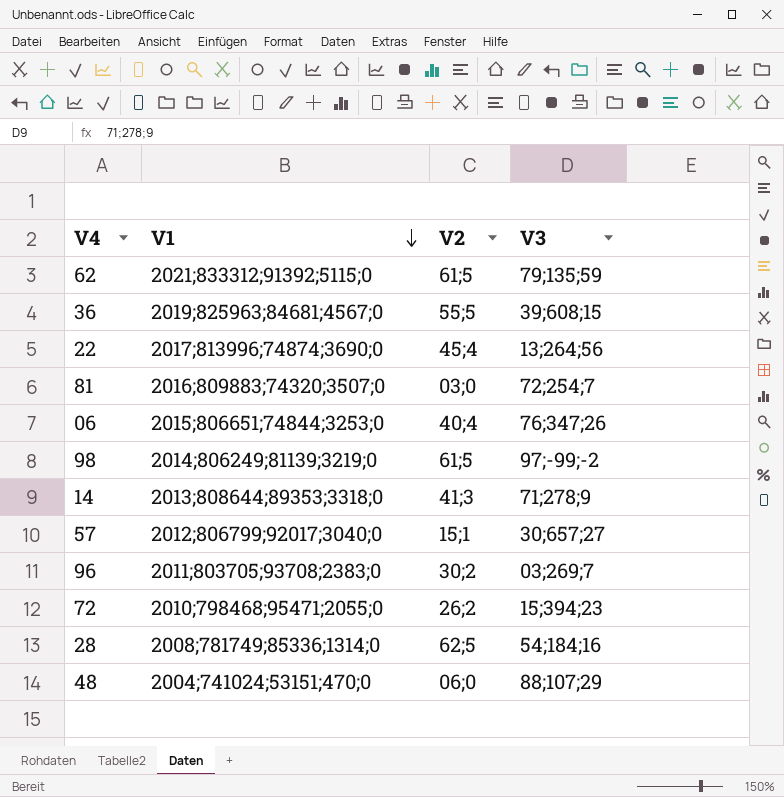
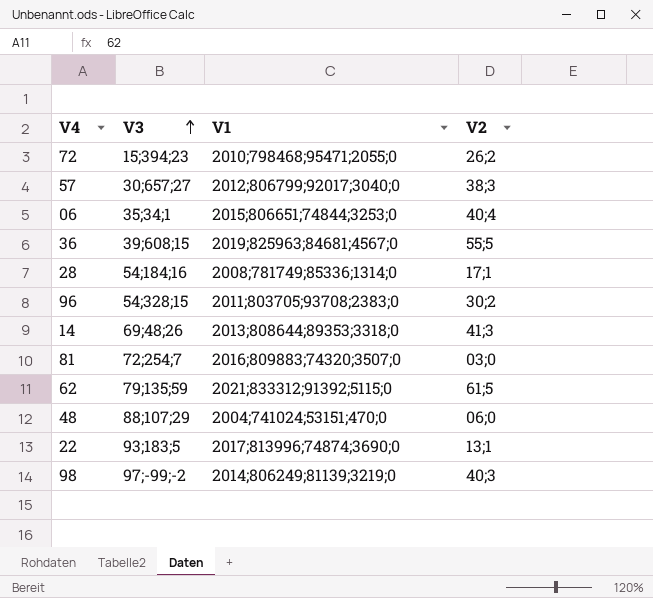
row order: V1 descending -> V3 ascending
column V3 | position: 4 -> 2
57 | V2: 15;1 -> 38;3
06 | V3: 76;347;26 -> 35;34;1
28 | V2: 62;5 -> 17;1
96 | V3: 03;269;7 -> 54;328;15
14 | V3: 71;278;9 -> 69;48;26
22 | V3: 13;264;56 -> 93;183;5
22 | V2: 45;4 -> 13;1
98 | V2: 61;5 -> 40;3

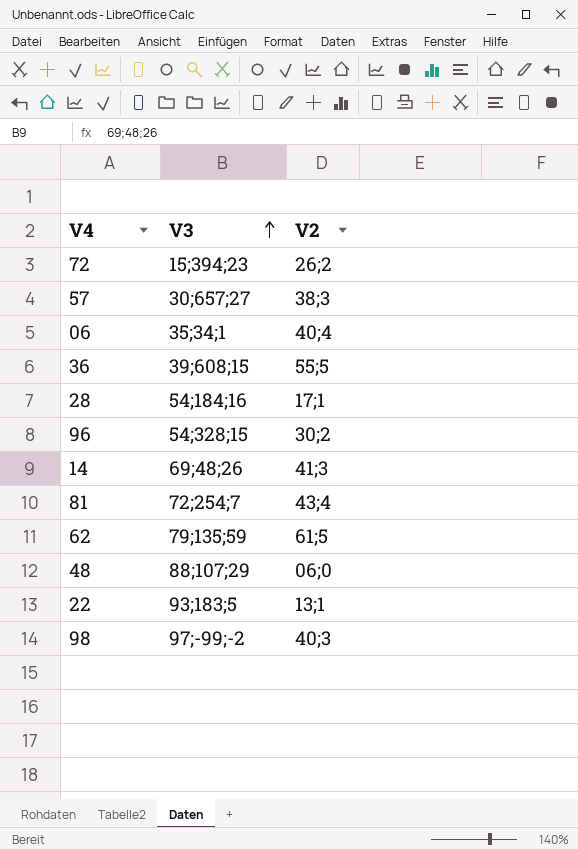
column V1 | position: 3 -> none
81 | V2: 03;0 -> 43;4

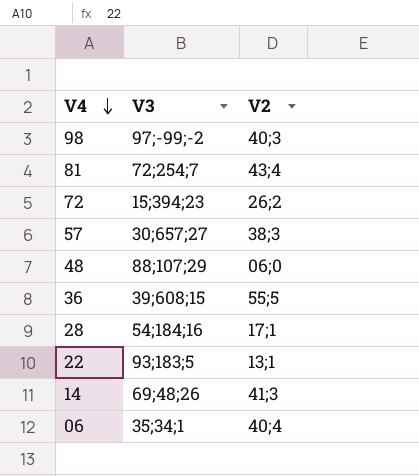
row order: V3 ascending -> V4 descending
row 96: 54;328;15 | 30;2 -> none
row 62: 79;135;59 | 61;5 -> none

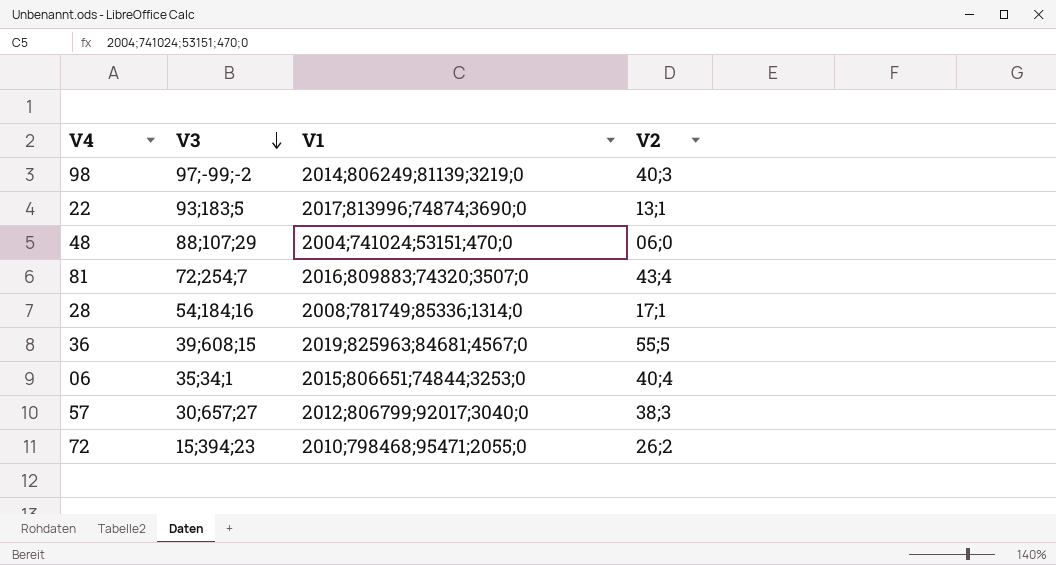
row order: V4 descending -> V3 descending
column V1 | position: none -> 3
row 14: 69;48;26 | 41;3 -> none

